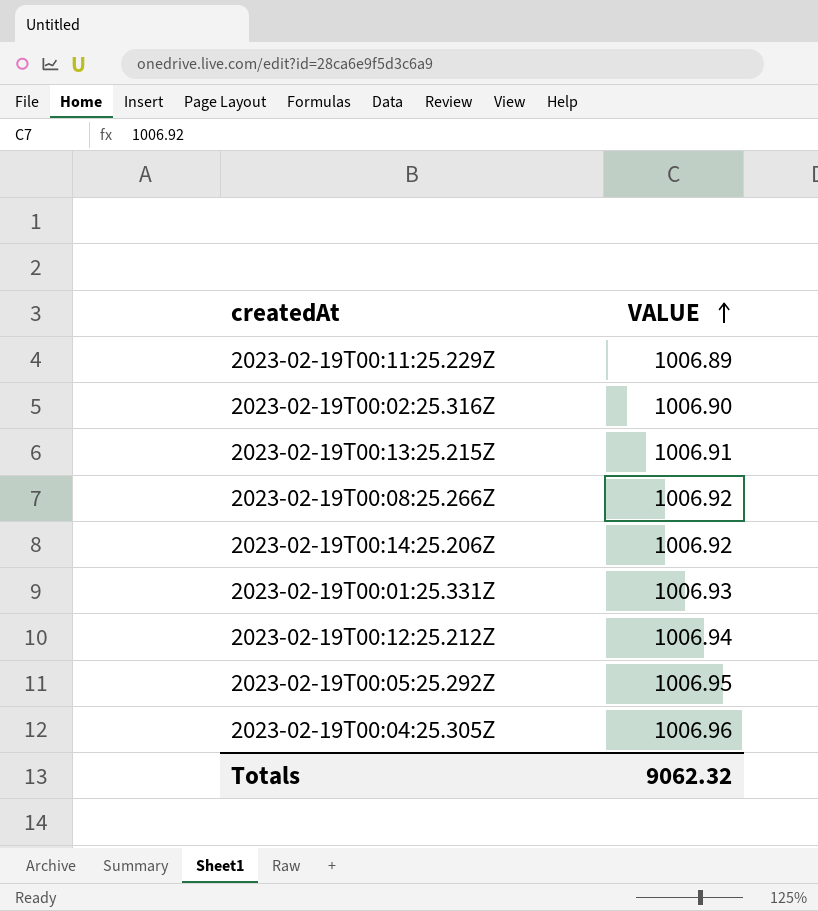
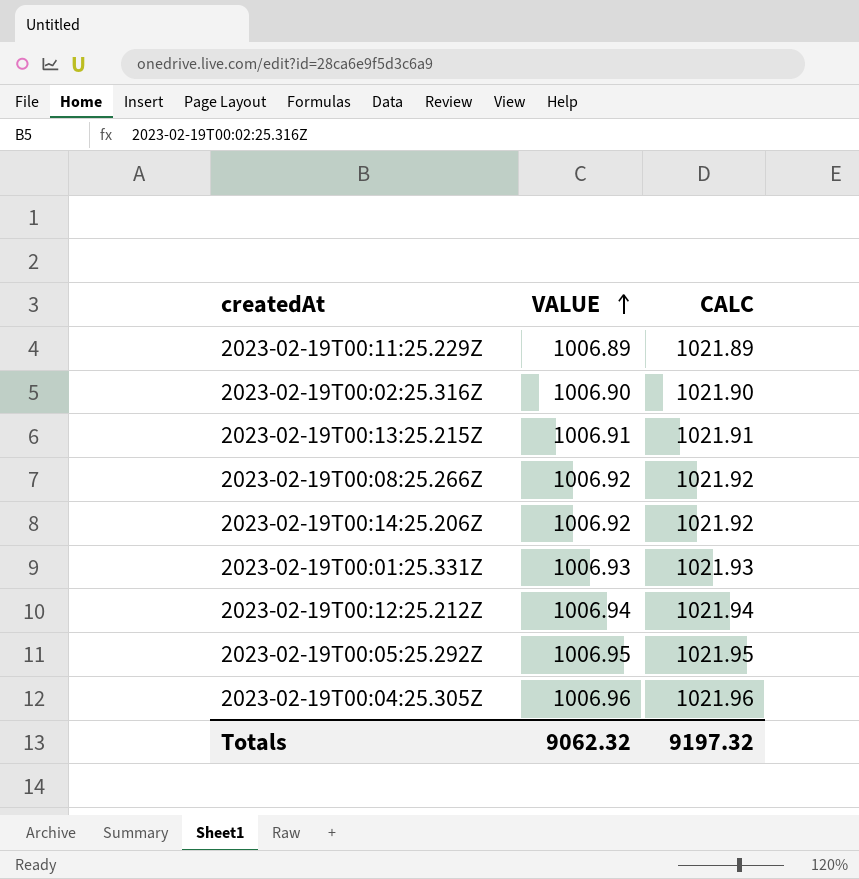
column CALC | formula: none -> [VALUE] + 15

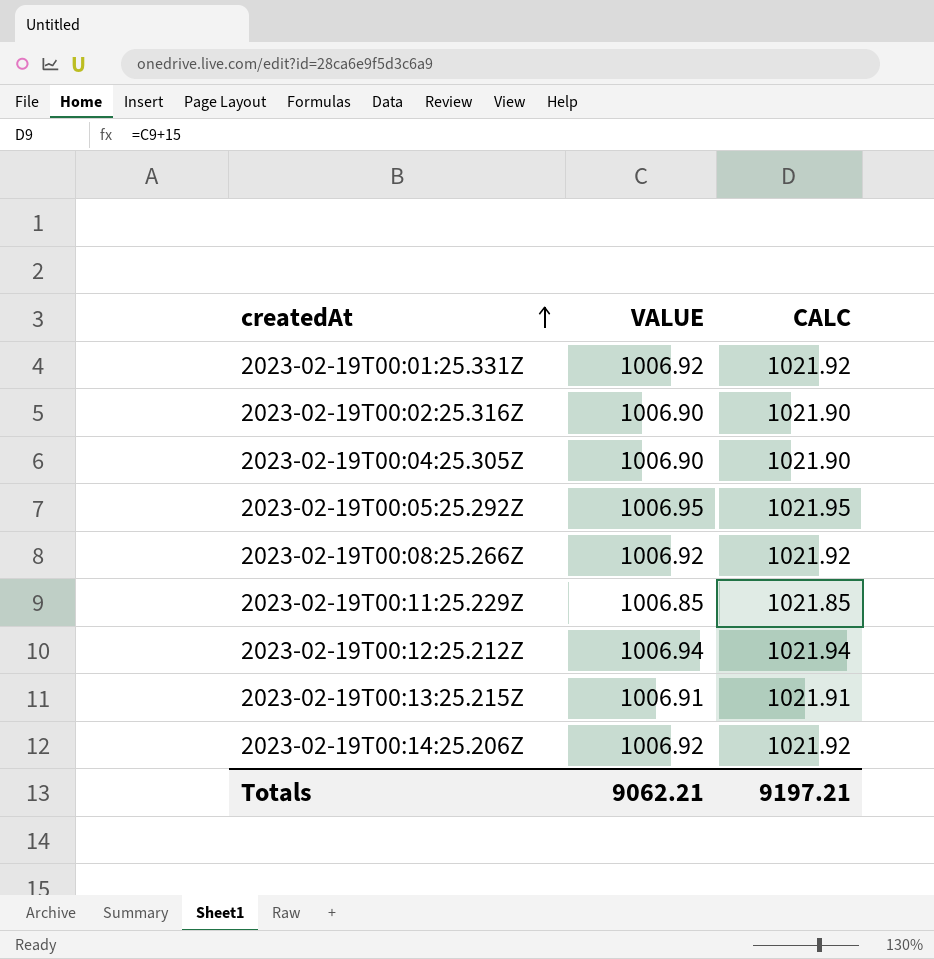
row order: VALUE ascending -> createdAt ascending
2023-02-19T00:01:25.331Z | VALUE: 1006.93 -> 1006.92
2023-02-19T00:01:25.331Z | CALC: 1021.93 -> 1021.92
2023-02-19T00:04:25.305Z | VALUE: 1006.96 -> 1006.90
2023-02-19T00:04:25.305Z | CALC: 1021.96 -> 1021.90
2023-02-19T00:11:25.229Z | VALUE: 1006.89 -> 1006.85
2023-02-19T00:11:25.229Z | CALC: 1021.89 -> 1021.85
Totals | VALUE: 9062.32 -> 9062.21
Totals | CALC: 9197.32 -> 9197.21

